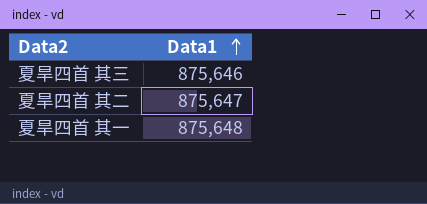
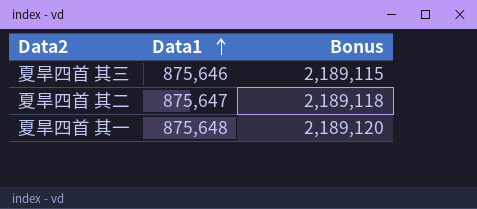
column Bonus | formula: none -> [Data1] * 2.5

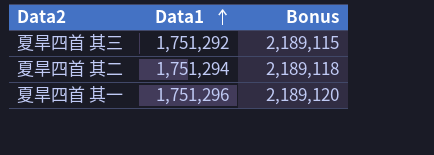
column Bonus | formula: [Data1] * 2.5 -> [Data1] * 1.25
夏旱四首 其三 | Data1: 875,646 -> 1,751,292
夏旱四首 其二 | Data1: 875,647 -> 1,751,294
夏旱四首 其一 | Data1: 875,648 -> 1,751,296

